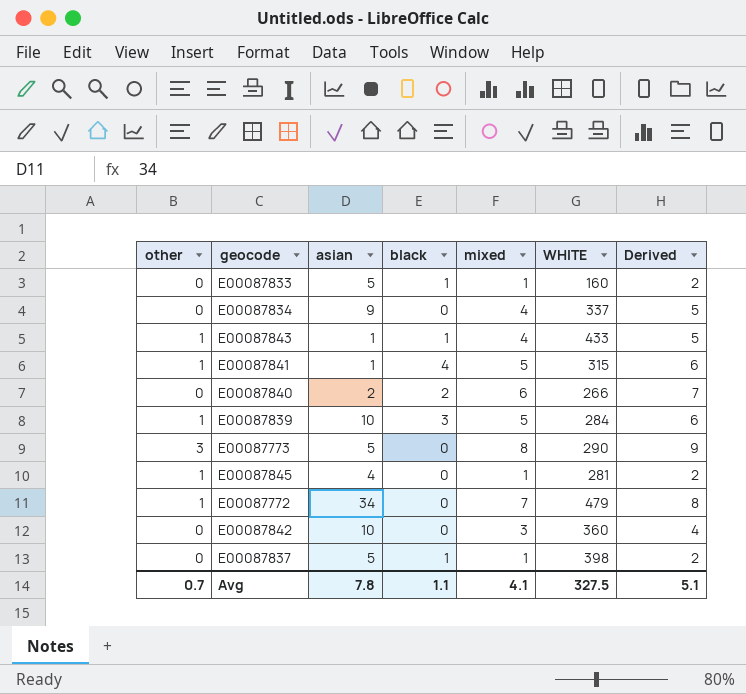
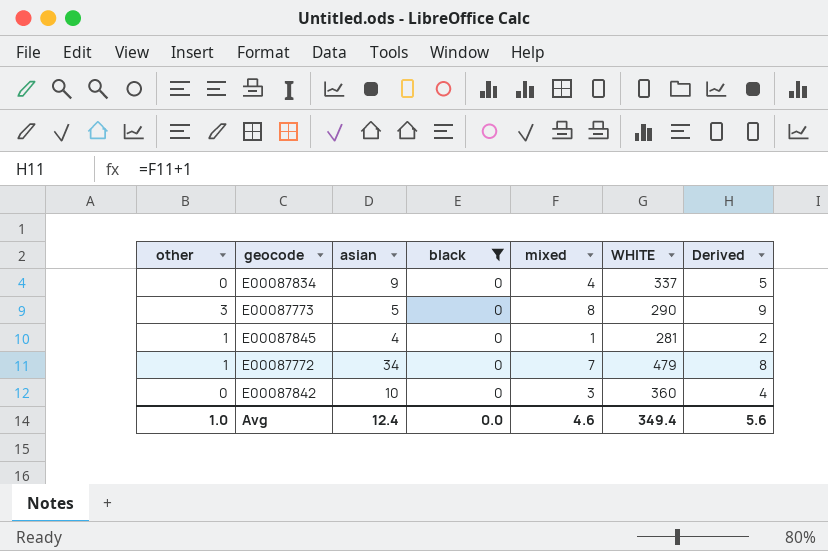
filter: none -> black = 0
Avg | other: 0.7 -> 1.0
Avg | asian: 7.8 -> 12.4
Avg | black: 1.1 -> 0.0
Avg | mixed: 4.1 -> 4.6
Avg | WHITE: 327.5 -> 349.4
Avg | Derived: 5.1 -> 5.6

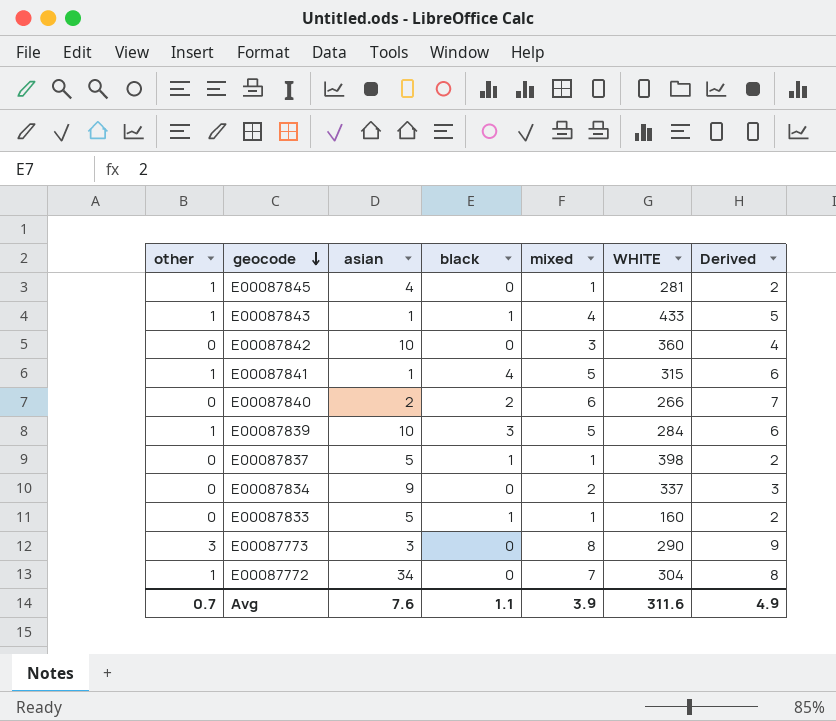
filter: black = 0 -> none
row order: none -> geocode descending
E00087834 | mixed: 4 -> 2
E00087834 | Derived: 5 -> 3
E00087773 | asian: 5 -> 3
E00087772 | WHITE: 479 -> 304
Avg | other: 1.0 -> 0.7
Avg | asian: 12.4 -> 7.6
Avg | black: 0.0 -> 1.1
Avg | mixed: 4.6 -> 3.9
Avg | WHITE: 349.4 -> 311.6
Avg | Derived: 5.6 -> 4.9

